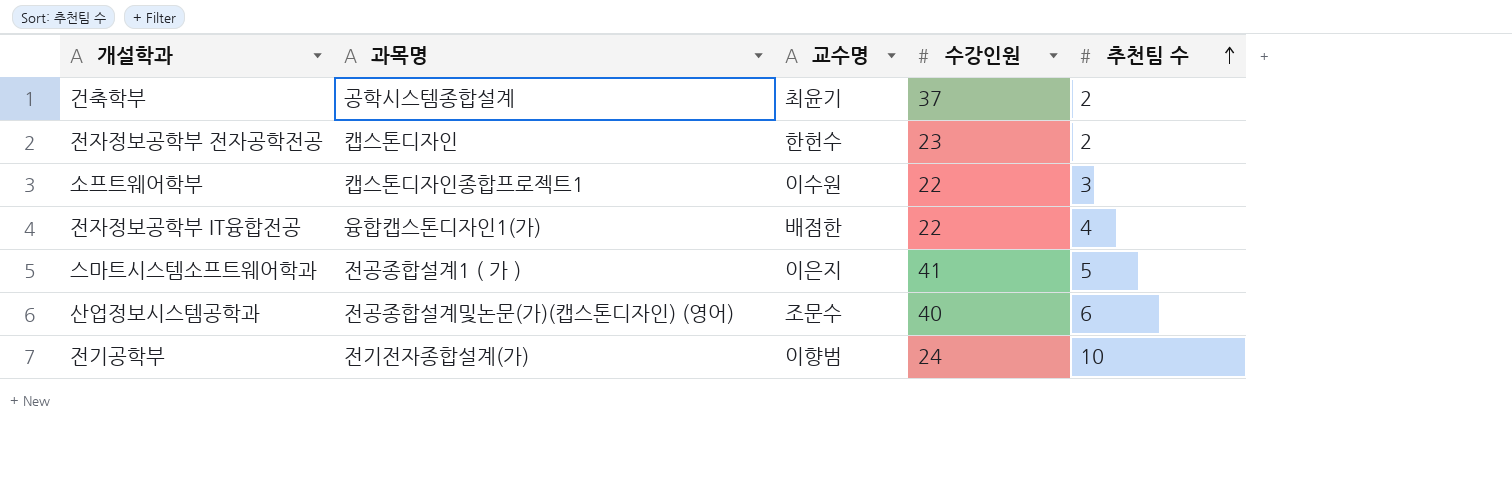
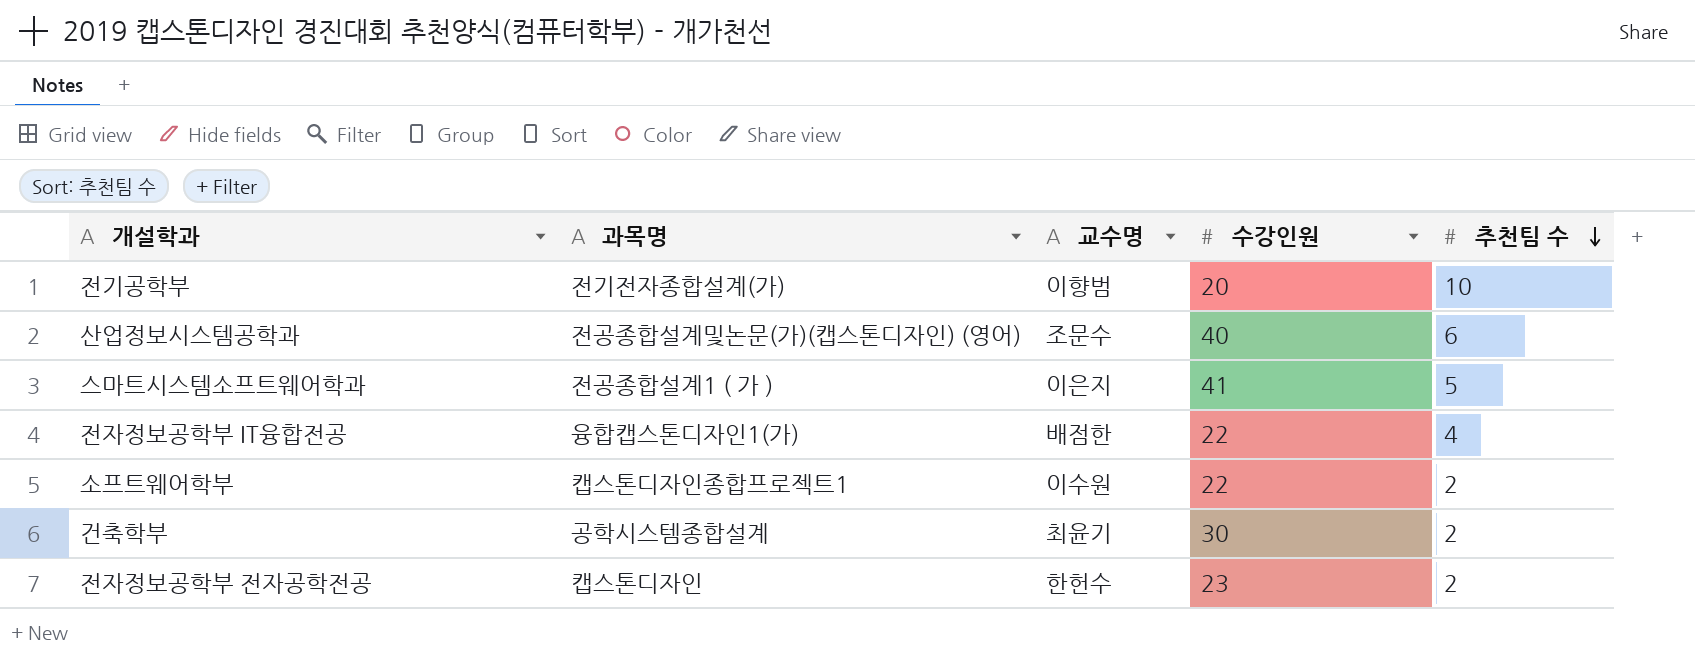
row order: 추천팀 수 ascending -> 추천팀 수 descending
전기공학부 | 수강인원: 24 -> 20
소프트웨어학부 | 추천팀 수: 3 -> 2
건축학부 | 수강인원: 37 -> 30

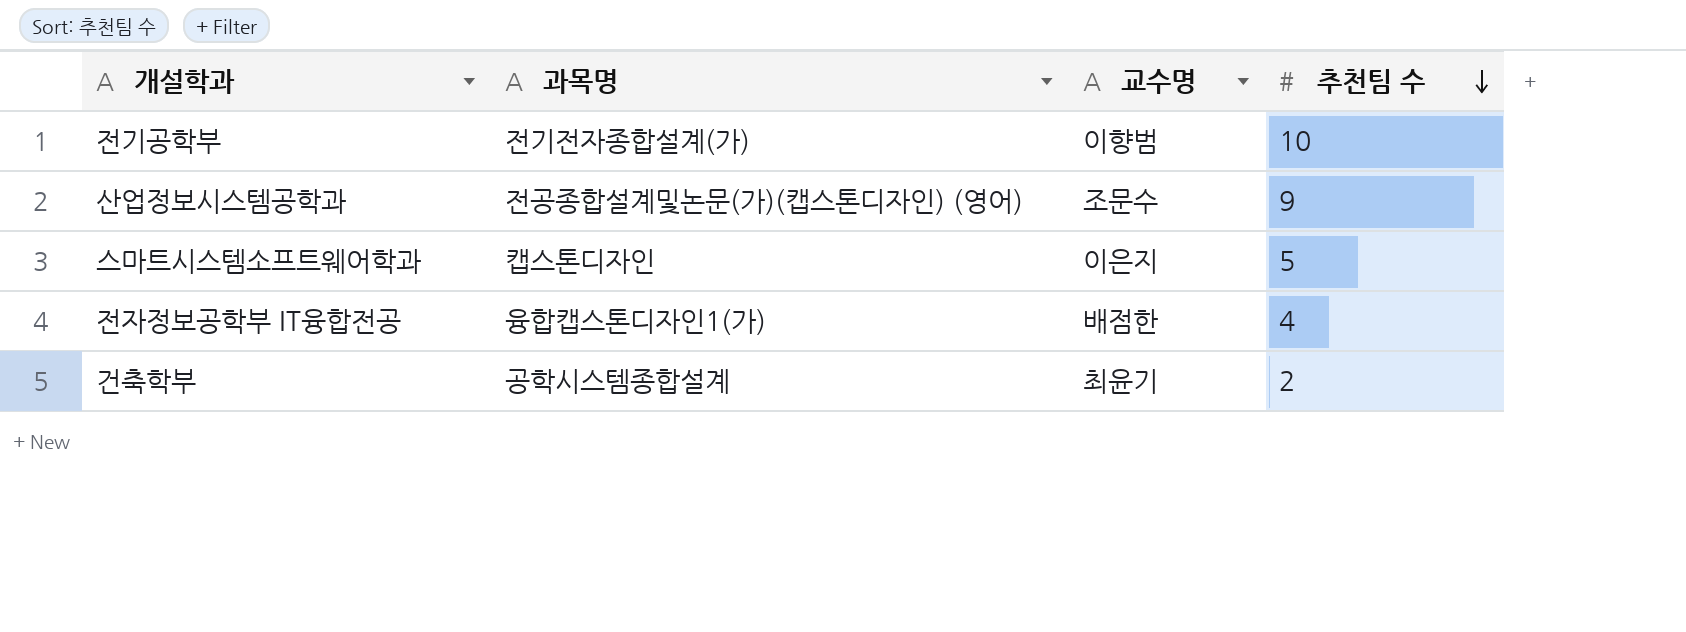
column 수강인원 | position: 4 -> none
row 소프트웨어학부: 캡스톤디자인종합프로젝트1 | 이수원 | 22 | 2 -> none
row 전자정보공학부 전자공학전공: 캡스톤디자인 | 한헌수 | 23 | 2 -> none
산업정보시스템공학과 | 추천팀 수: 6 -> 9
스마트시스템소프트웨어학과 | 과목명: 전공종합설계1 ( 가 ) -> 캡스톤디자인

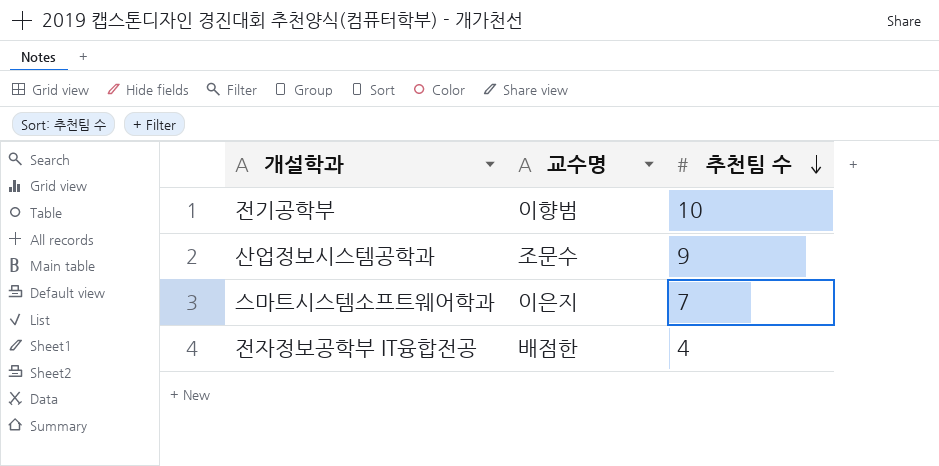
column 과목명 | position: 2 -> none
row 건축학부: 공학시스템종합설계 | 최윤기 | 2 -> none
스마트시스템소프트웨어학과 | 추천팀 수: 5 -> 7

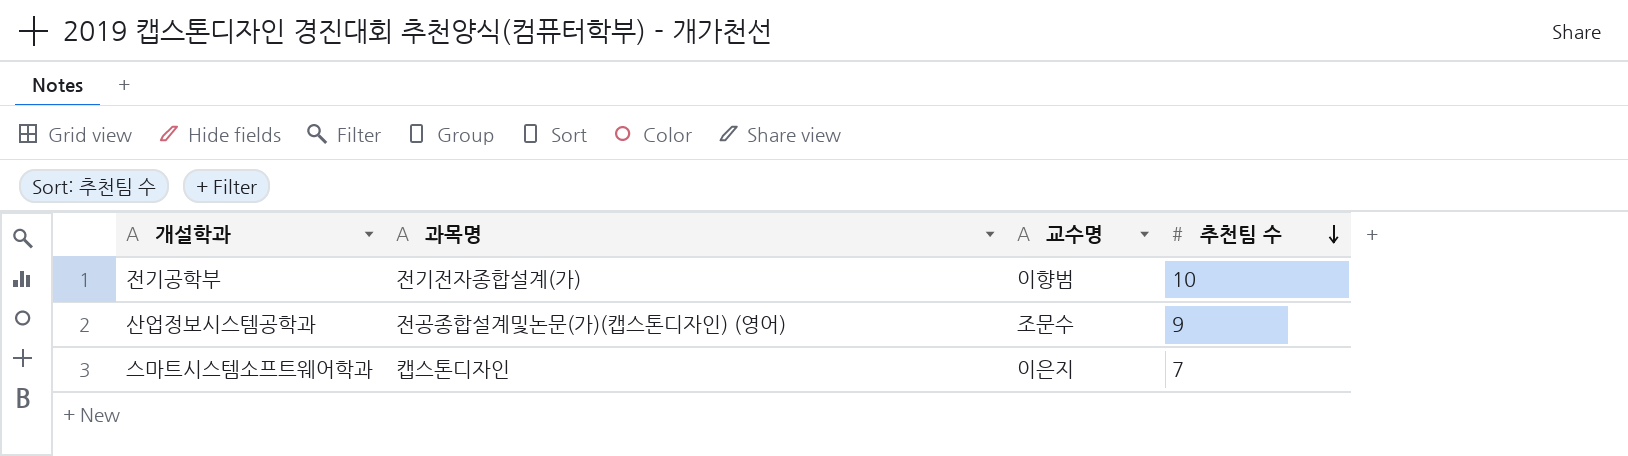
column 과목명 | position: none -> 2
row 전자정보공학부 IT융합전공: 배점한 | 4 -> none

